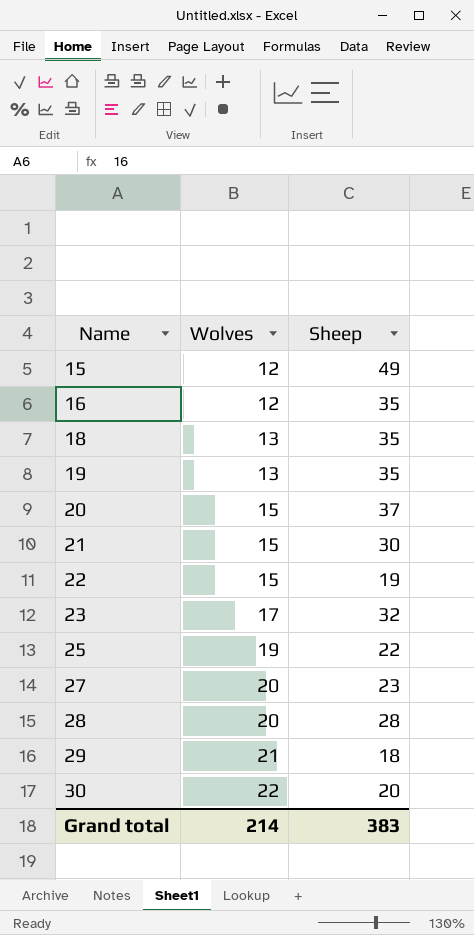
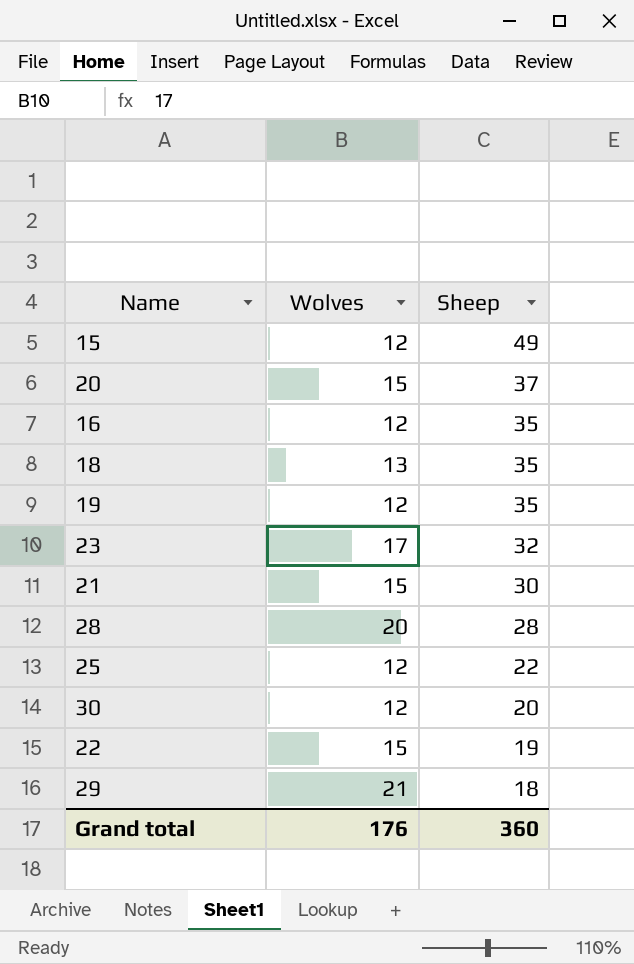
row order: Name ascending -> Sheep descending
row 27: 20 | 23 -> none
19 | Wolves: 13 -> 12
25 | Wolves: 19 -> 12
30 | Wolves: 22 -> 12
Grand total | Wolves: 214 -> 176
Grand total | Sheep: 383 -> 360

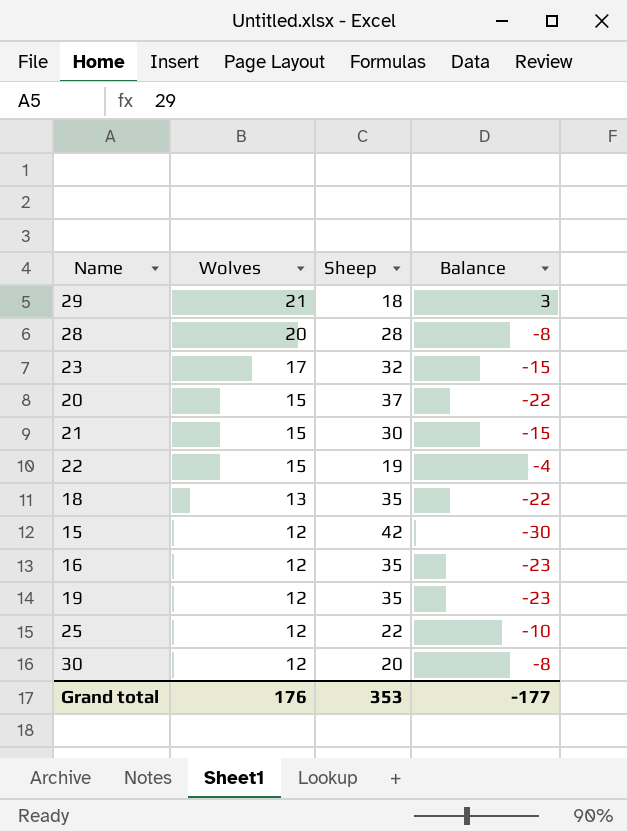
row order: Sheep descending -> Wolves descending
column Balance | formula: none -> [Wolves] - [Sheep]
15 | Sheep: 49 -> 42
Grand total | Sheep: 360 -> 353

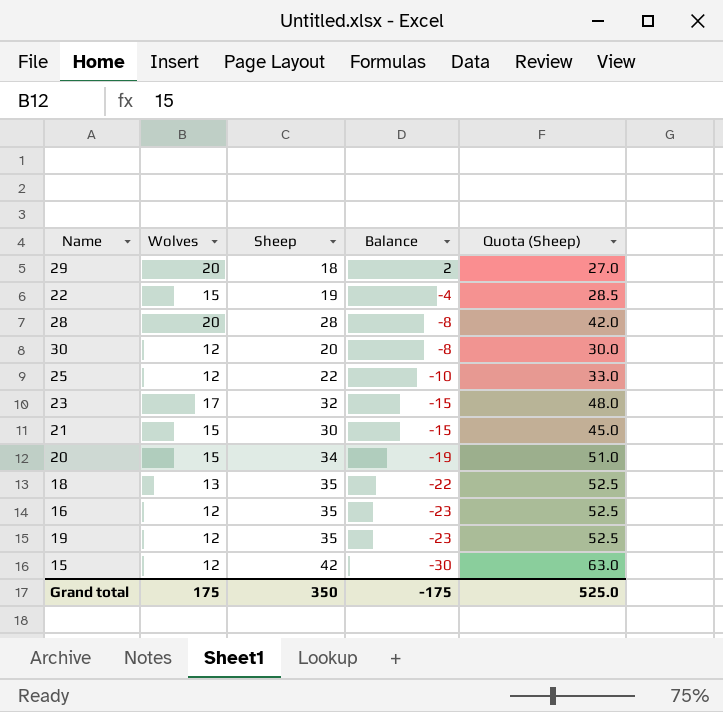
row order: Wolves descending -> Balance descending
column Quota (Sheep) | formula: none -> [Sheep] * 1.5
29 | Wolves: 21 -> 20
29 | Balance: 3 -> 2
20 | Sheep: 37 -> 34
20 | Balance: -22 -> -19
Grand total | Wolves: 176 -> 175
Grand total | Sheep: 353 -> 350
Grand total | Balance: -177 -> -175

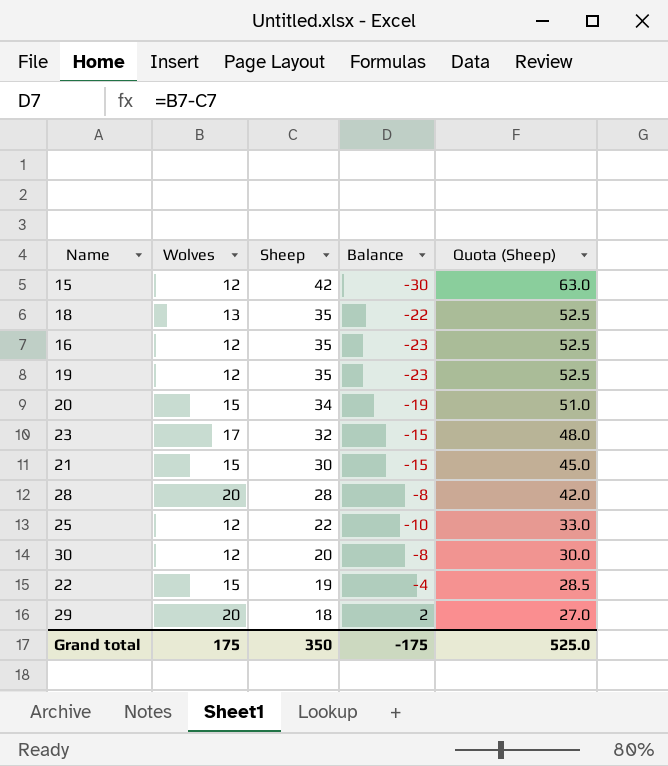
row order: Balance descending -> Sheep descending

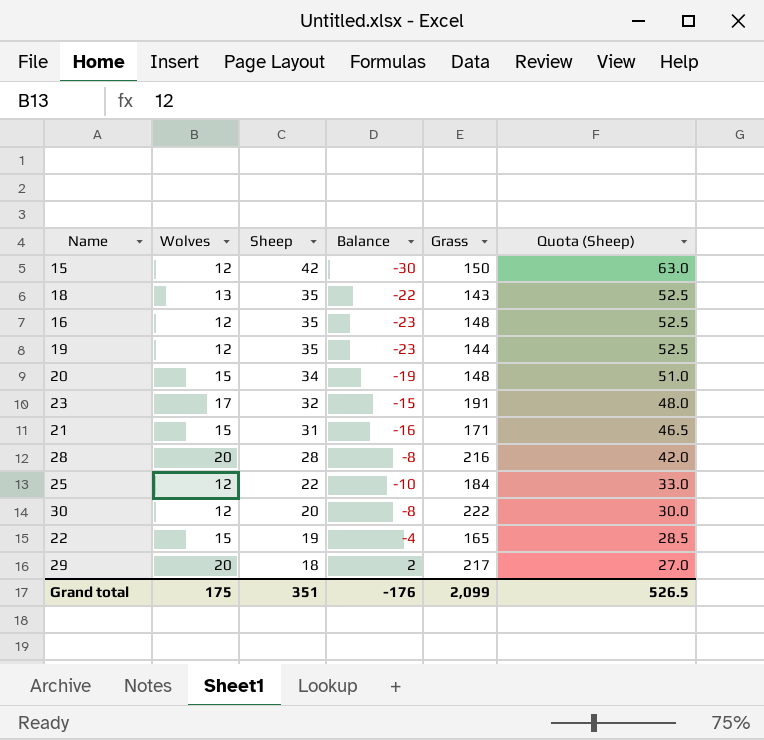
column Grass | position: none -> 5
21 | Sheep: 30 -> 31
21 | Balance: -15 -> -16
21 | Quota (Sheep): 45.0 -> 46.5
Grand total | Sheep: 350 -> 351
Grand total | Balance: -175 -> -176
Grand total | Quota (Sheep): 525.0 -> 526.5

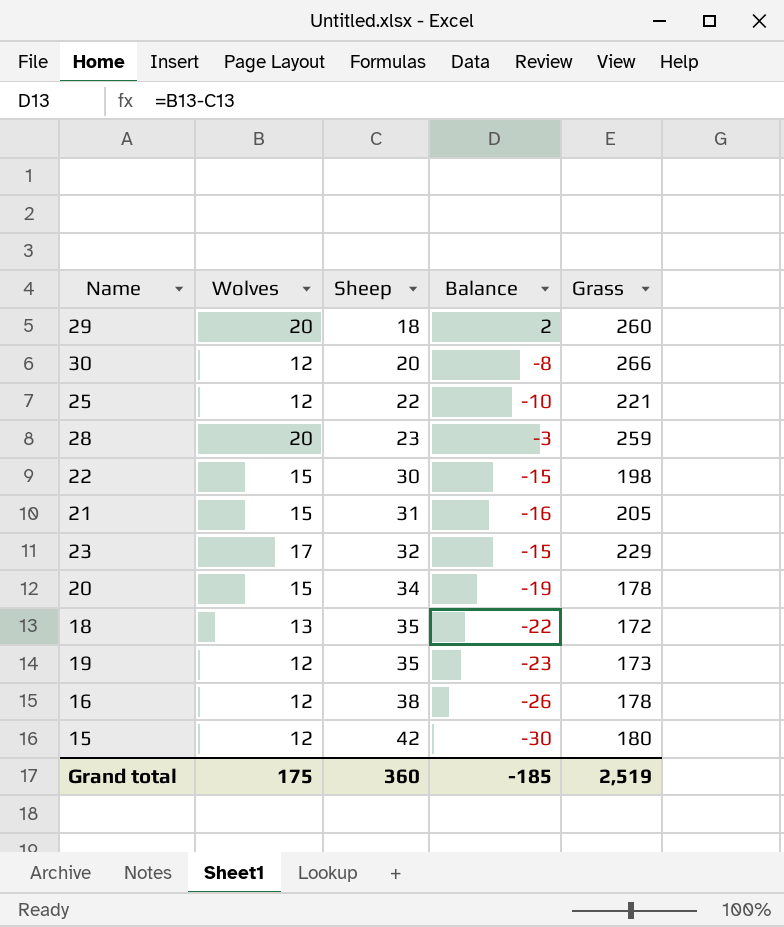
row order: Sheep descending -> Sheep ascending
column Quota (Sheep) | formula: [Sheep] * 1.5 -> none
29 | Grass: 217 -> 260
30 | Grass: 222 -> 266
25 | Grass: 184 -> 221
28 | Sheep: 28 -> 23
28 | Balance: -8 -> -3
28 | Grass: 216 -> 259
22 | Sheep: 19 -> 30
22 | Balance: -4 -> -15
22 | Grass: 165 -> 198
21 | Grass: 171 -> 205
23 | Grass: 191 -> 229
20 | Grass: 148 -> 178
18 | Grass: 143 -> 172
19 | Grass: 144 -> 173
16 | Sheep: 35 -> 38
16 | Balance: -23 -> -26
16 | Grass: 148 -> 178
15 | Grass: 150 -> 180
Grand total | Sheep: 351 -> 360
Grand total | Balance: -176 -> -185
Grand total | Grass: 2,099 -> 2,519

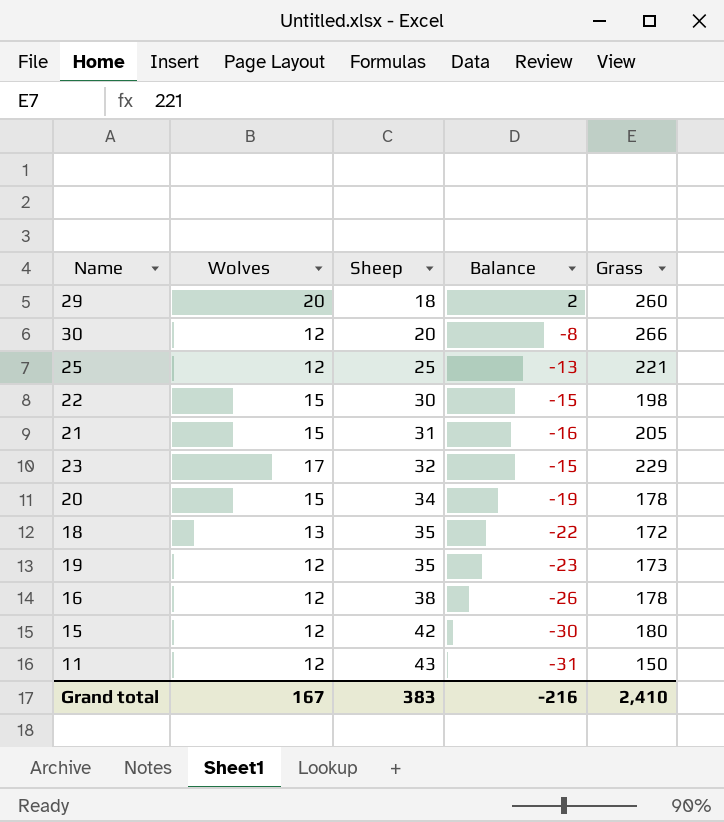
row 28: 20 | 23 | -3 | 259 -> none
25 | Sheep: 22 -> 25
25 | Balance: -10 -> -13
row 11: none -> 12 | 43 | -31 | 150
Grand total | Wolves: 175 -> 167
Grand total | Sheep: 360 -> 383
Grand total | Balance: -185 -> -216
Grand total | Grass: 2,519 -> 2,410

